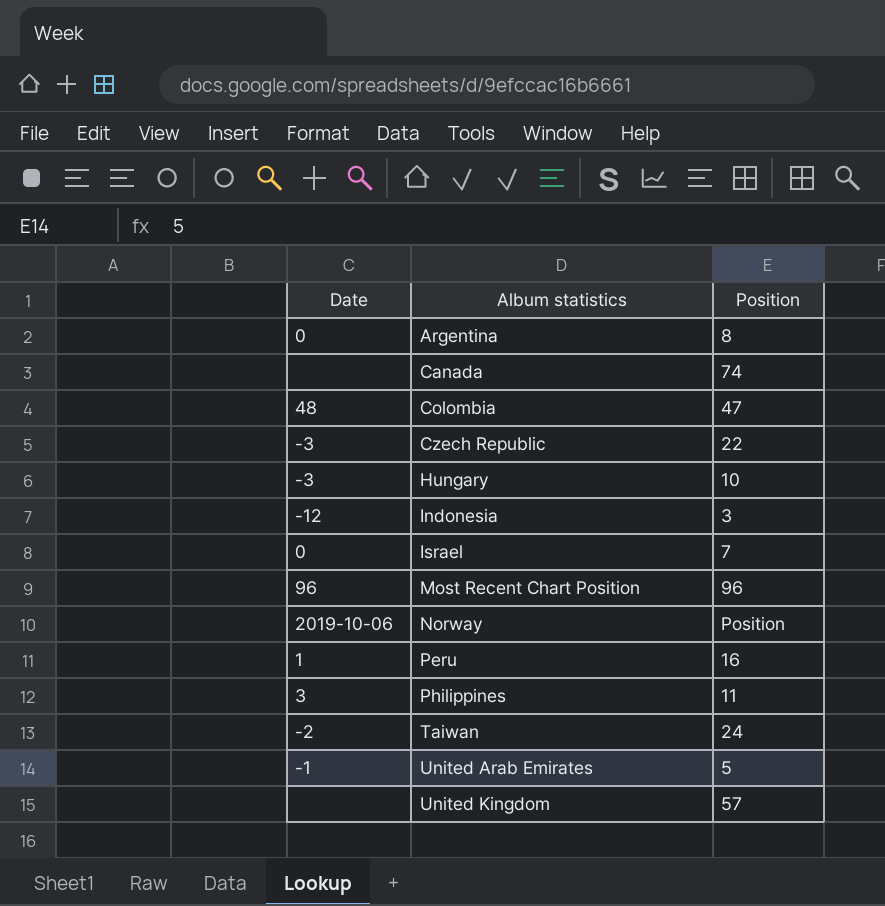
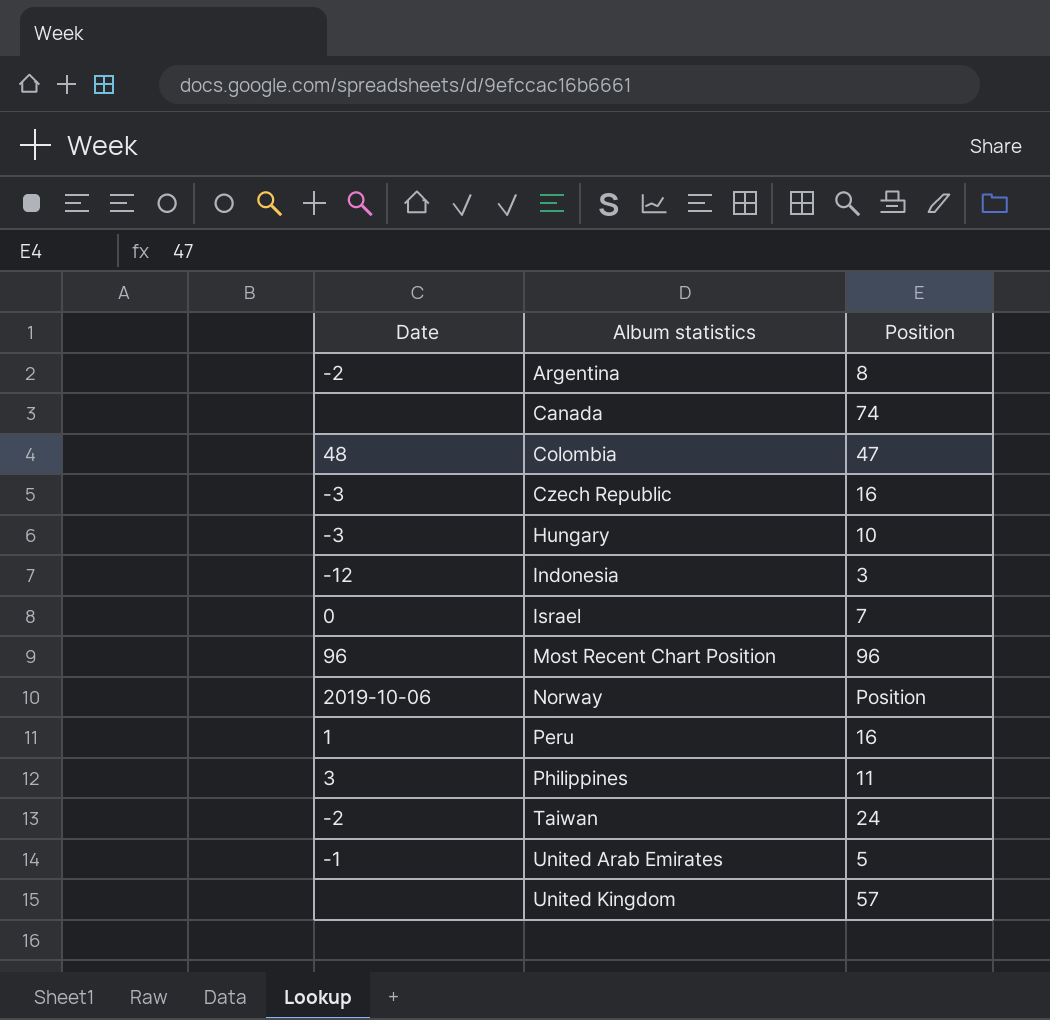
Argentina | Date: 0 -> -2
Czech Republic | Position: 22 -> 16

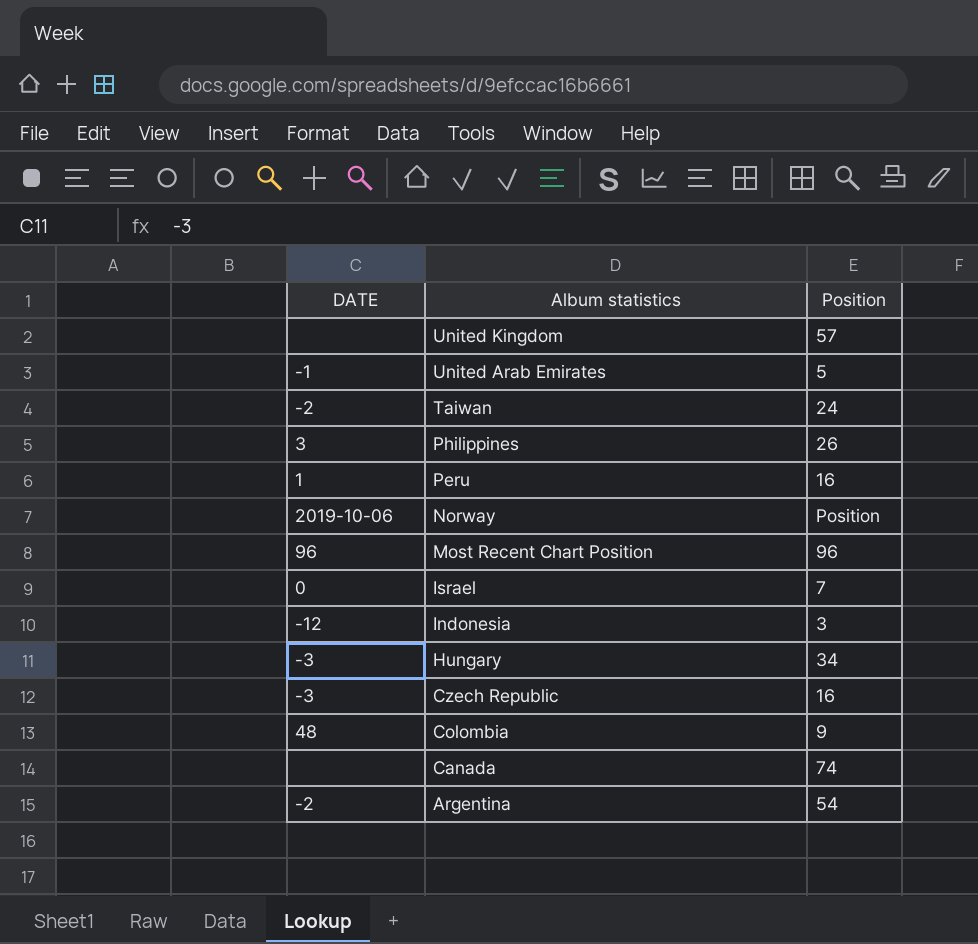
row order: Album statistics ascending -> Album statistics descending
column name: Date -> DATE
Philippines | Position: 11 -> 26
Hungary | Position: 10 -> 34
Colombia | Position: 47 -> 9
Argentina | Position: 8 -> 54

